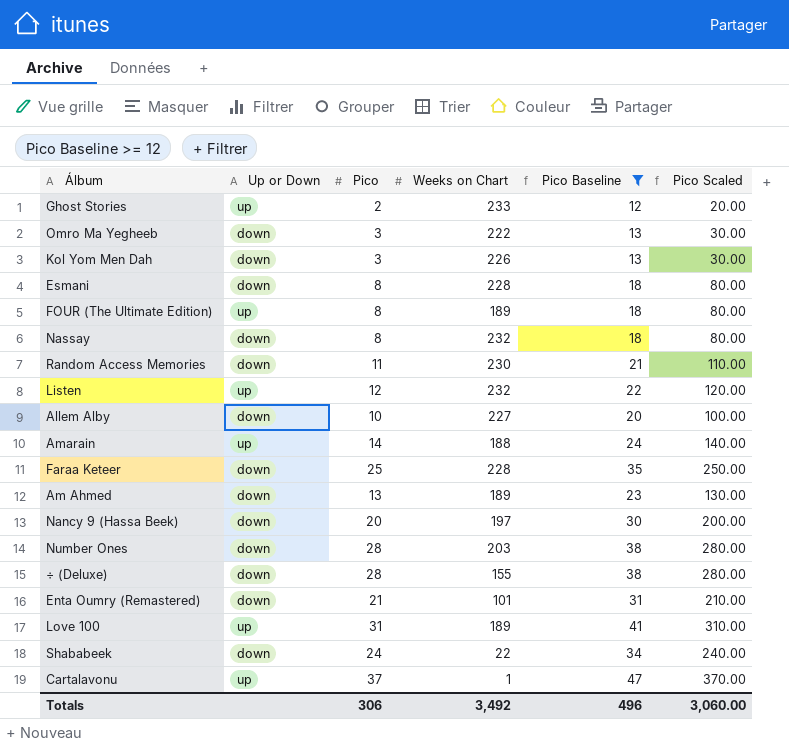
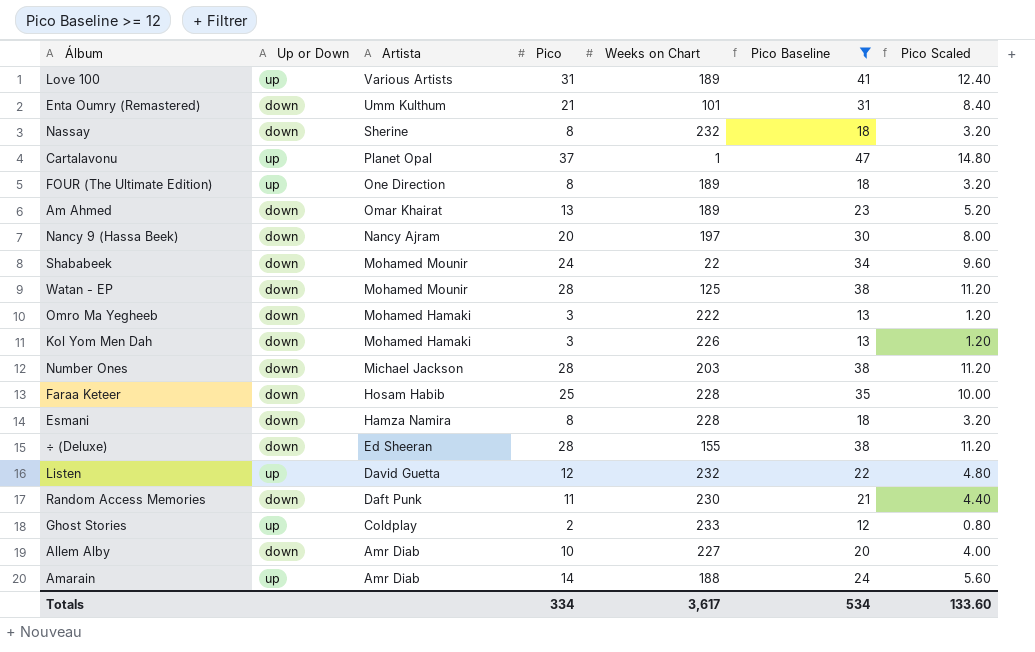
row order: none -> Artista descending
column Artista | position: none -> 3
column Pico Scaled | formula: [Pico] * 10 -> [Pico] * 0.4
row Watan - EP: none -> down | Mohamed Mounir | 28 | 125 | 38 | 11.20
Totals | Pico: 306 -> 334
Totals | Weeks on Chart: 3,492 -> 3,617
Totals | Pico Baseline: 496 -> 534
Totals | Pico Scaled: 3,060.00 -> 133.60

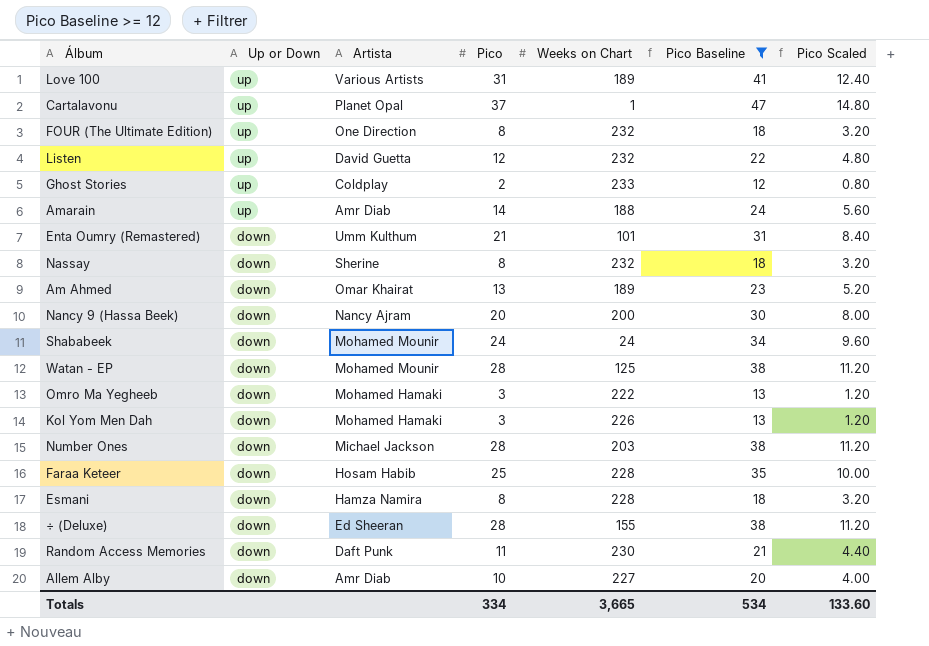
row order: Artista descending -> Up or Down descending
FOUR (The Ultimate Edition) | Weeks on Chart: 189 -> 232
Nancy 9 (Hassa Beek) | Weeks on Chart: 197 -> 200
Shababeek | Weeks on Chart: 22 -> 24
Totals | Weeks on Chart: 3,617 -> 3,665

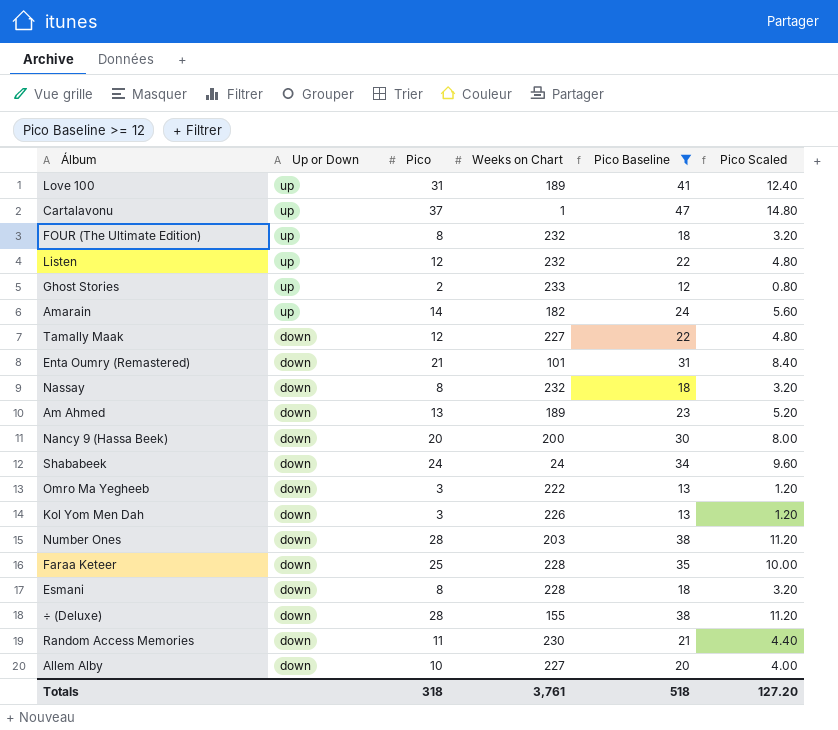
column Artista | position: 3 -> none
row Watan - EP: down | Mohamed Mounir | 28 | 125 | 38 | 11.20 -> none
Amarain | Weeks on Chart: 188 -> 182
row Tamally Maak: none -> down | 12 | 227 | 22 | 4.80
Totals | Pico: 334 -> 318
Totals | Weeks on Chart: 3,665 -> 3,761
Totals | Pico Baseline: 534 -> 518
Totals | Pico Scaled: 133.60 -> 127.20

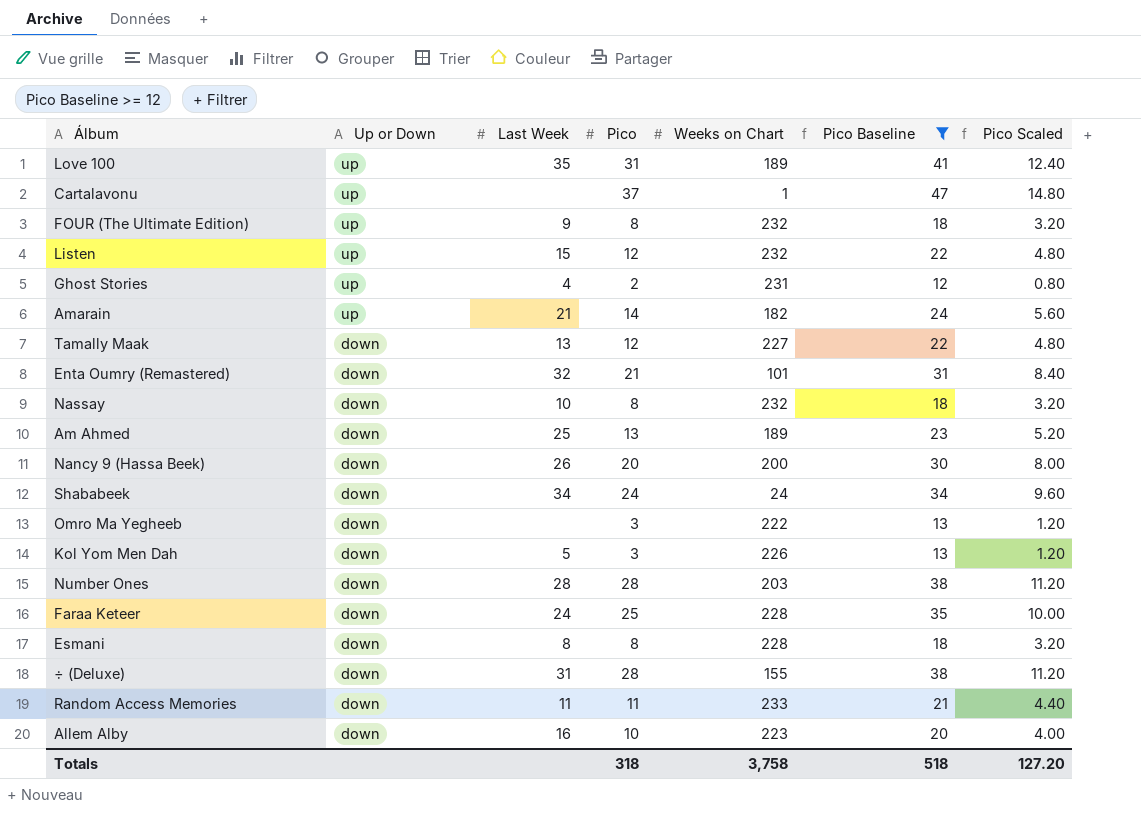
column Last Week | position: none -> 3
Ghost Stories | Weeks on Chart: 233 -> 231
Random Access Memories | Weeks on Chart: 230 -> 233
Allem Alby | Weeks on Chart: 227 -> 223
Totals | Weeks on Chart: 3,761 -> 3,758

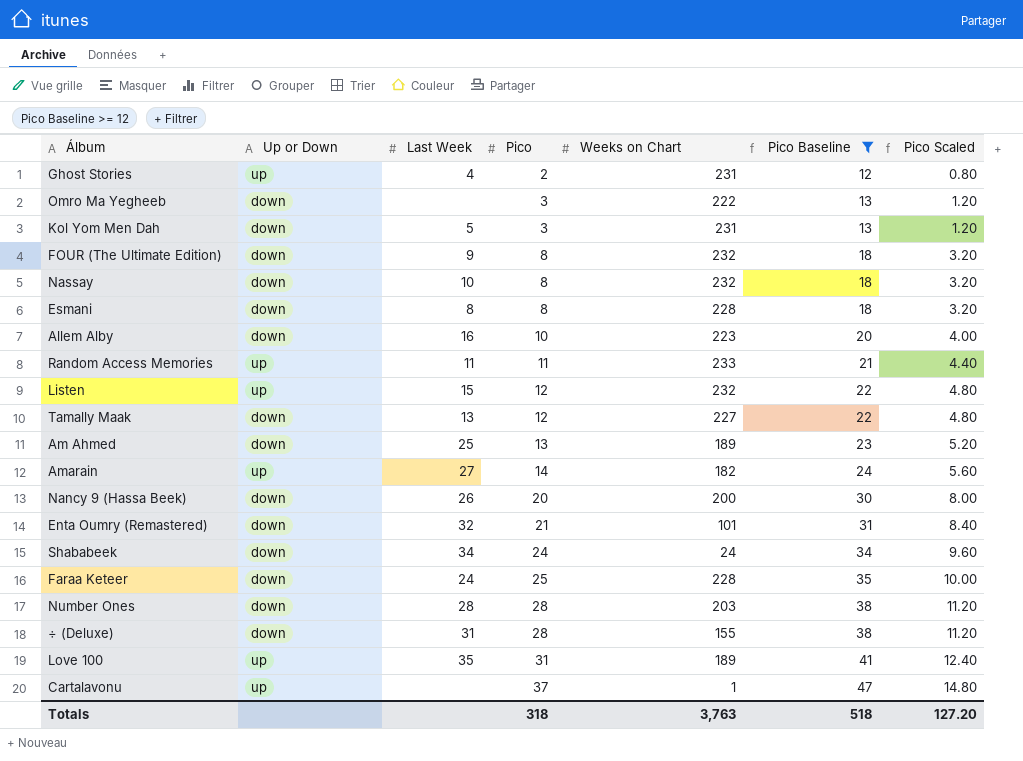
row order: Up or Down descending -> Pico ascending
Kol Yom Men Dah | Weeks on Chart: 226 -> 231
FOUR (The Ultimate Edition) | Up or Down: up -> down
Random Access Memories | Up or Down: down -> up
Amarain | Last Week: 21 -> 27
Totals | Weeks on Chart: 3,758 -> 3,763

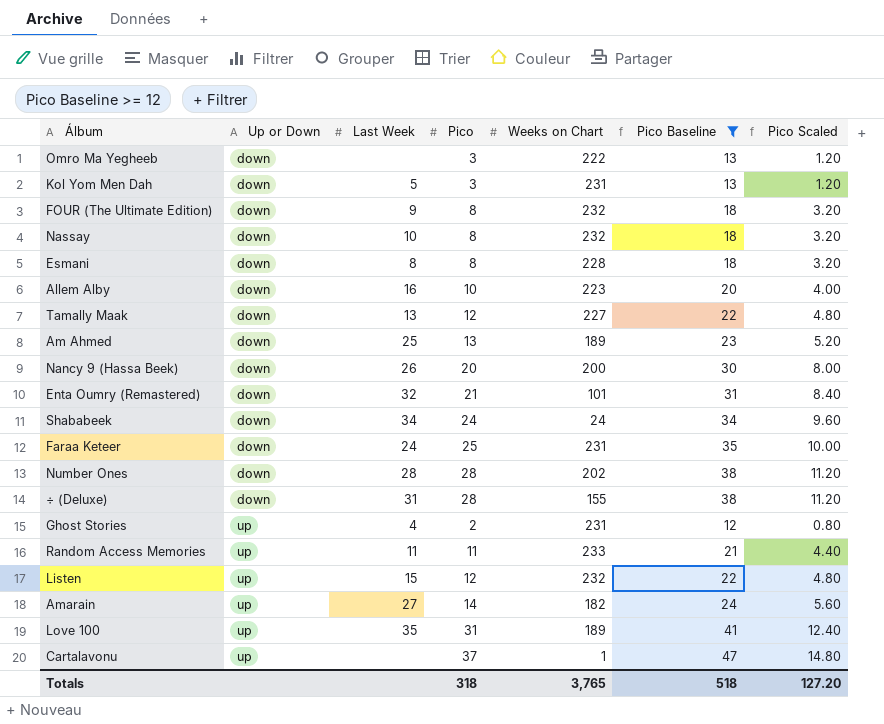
row order: Pico ascending -> Up or Down ascending
Faraa Keteer | Weeks on Chart: 228 -> 231
Number Ones | Weeks on Chart: 203 -> 202
Totals | Weeks on Chart: 3,763 -> 3,765

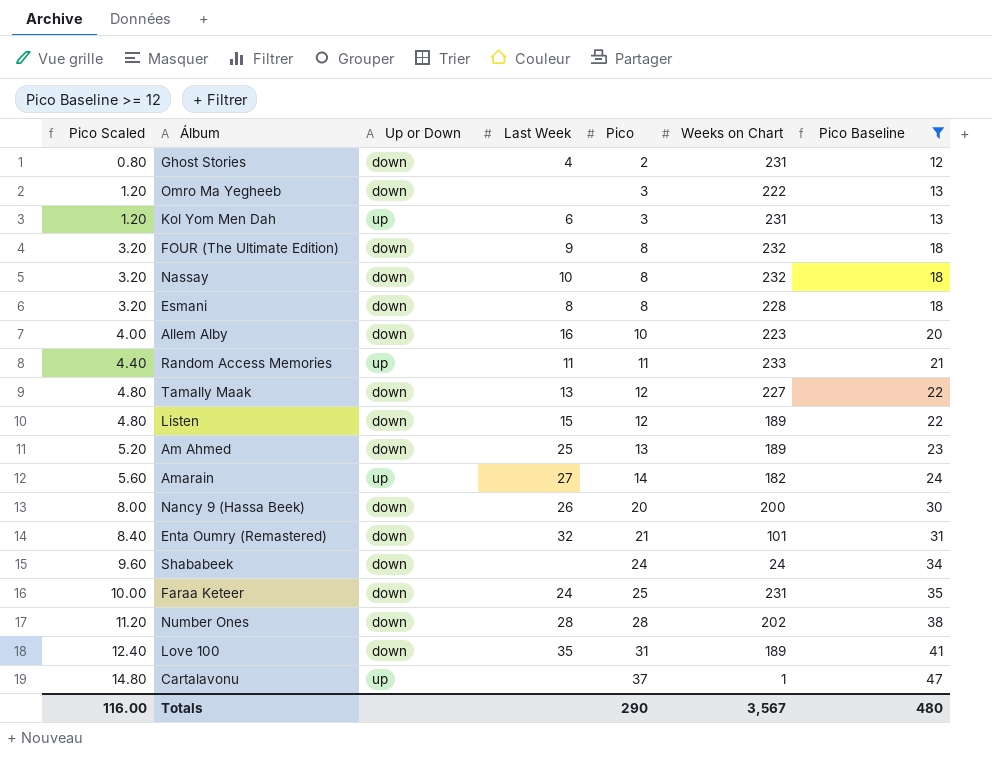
row order: Up or Down ascending -> Pico Scaled ascending
column Pico Scaled | position: 7 -> 1
row ÷ (Deluxe): down | 31 | 28 | 155 | 38 | 11.20 -> none
Ghost Stories | Up or Down: up -> down
Kol Yom Men Dah | Up or Down: down -> up
Kol Yom Men Dah | Last Week: 5 -> 6
Listen | Up or Down: up -> down
Listen | Weeks on Chart: 232 -> 189
Shababeek | Last Week: 34 -> none
Love 100 | Up or Down: up -> down
Totals | Pico Scaled: 127.20 -> 116.00
Totals | Pico: 318 -> 290
Totals | Weeks on Chart: 3,765 -> 3,567
Totals | Pico Baseline: 518 -> 480

